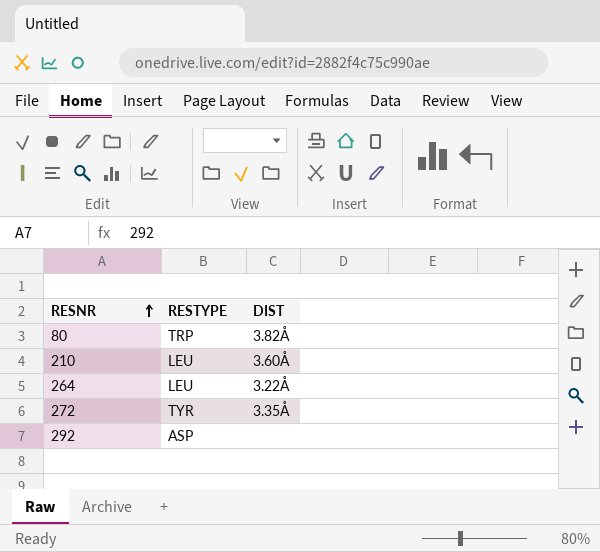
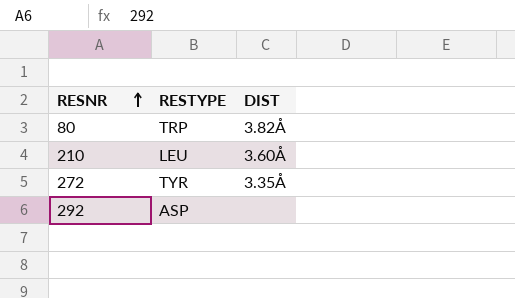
row 264: LEU | 3.22Å -> none

